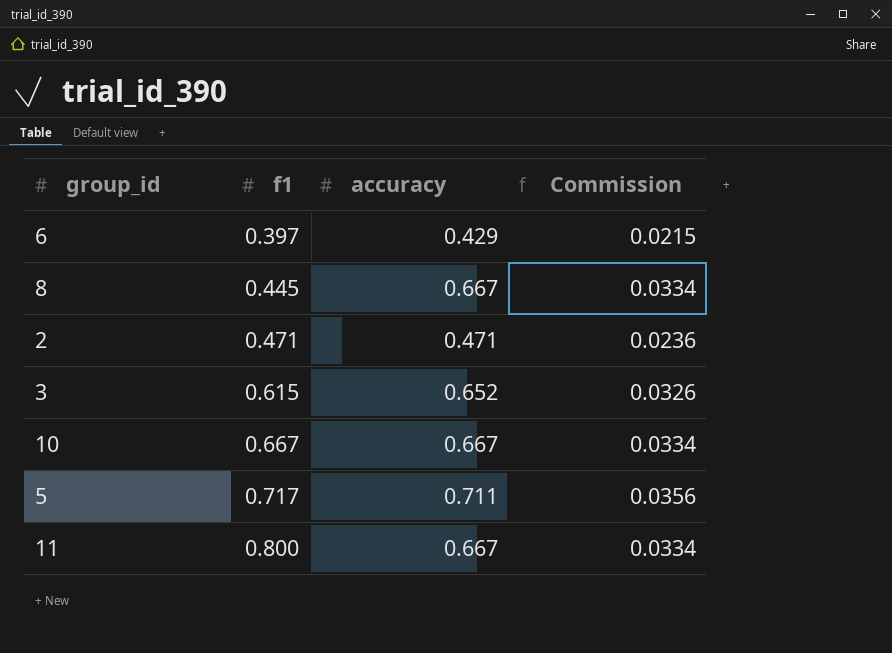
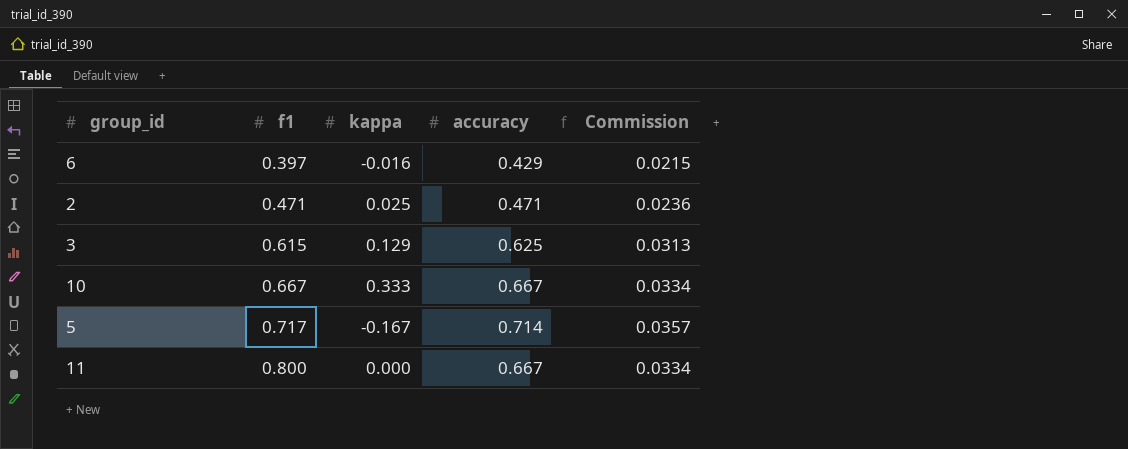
column kappa | position: none -> 3
row 8: 0.445 | 0.667 | 0.0334 -> none
3 | accuracy: 0.652 -> 0.625
3 | Commission: 0.0326 -> 0.0313
5 | accuracy: 0.711 -> 0.714
5 | Commission: 0.0356 -> 0.0357

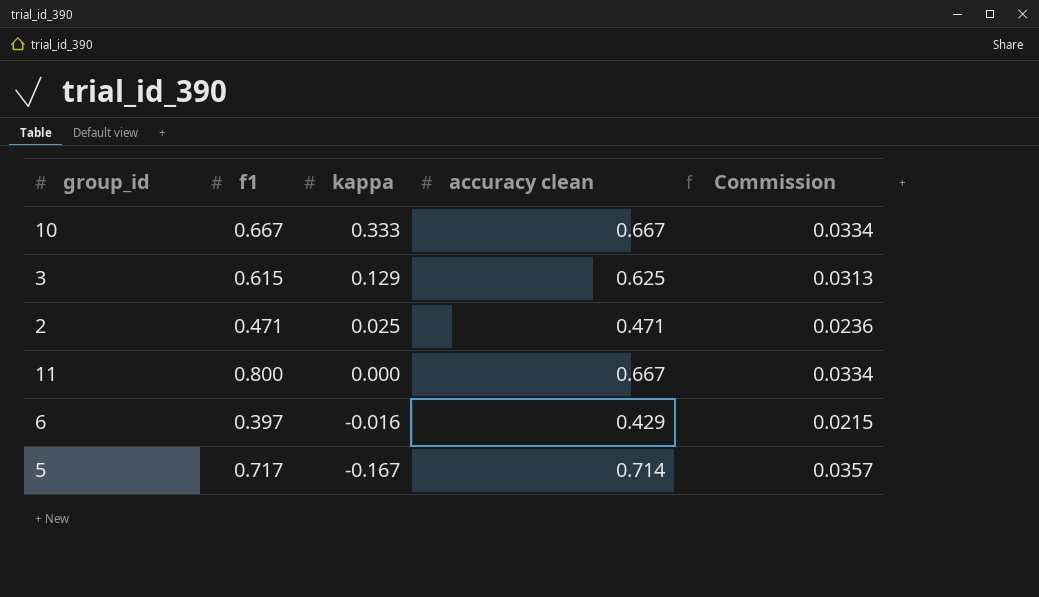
row order: f1 ascending -> kappa descending
column name: accuracy -> accuracy clean

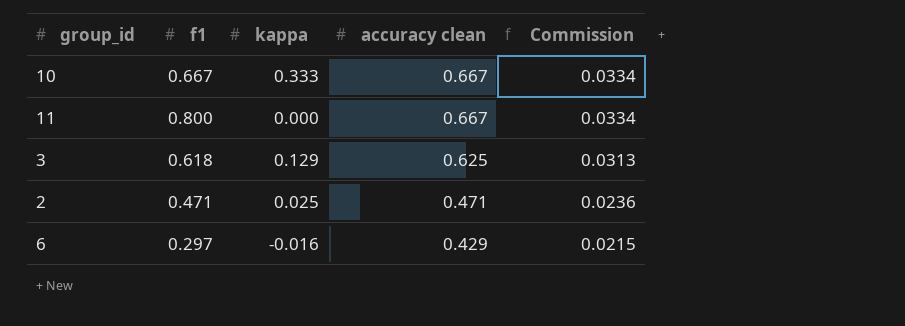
row order: kappa descending -> accuracy clean descending
row 5: 0.717 | -0.167 | 0.714 | 0.0357 -> none
3 | f1: 0.615 -> 0.618
6 | f1: 0.397 -> 0.297

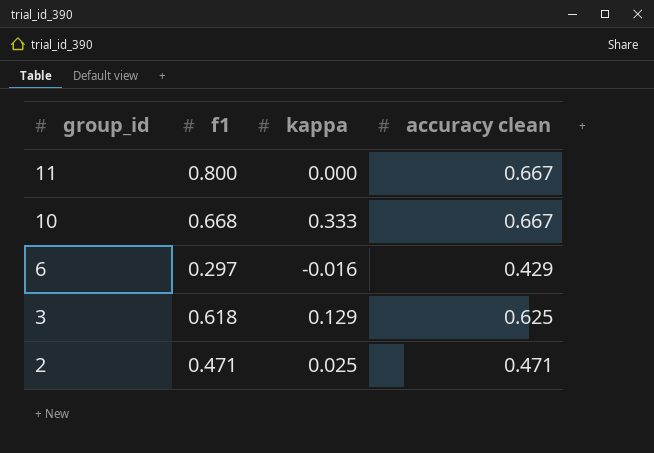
row order: accuracy clean descending -> group_id descending
column Commission | formula: [accuracy clean] * 0.05 -> none
10 | f1: 0.667 -> 0.668

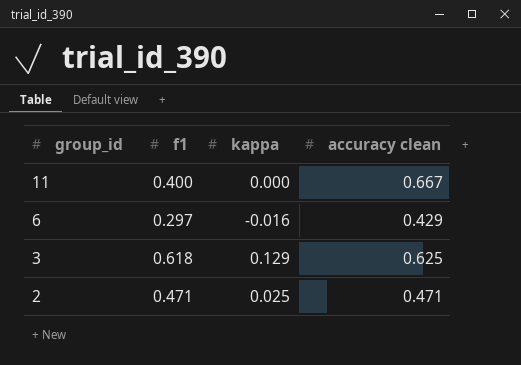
row 10: 0.668 | 0.333 | 0.667 -> none
11 | f1: 0.800 -> 0.400

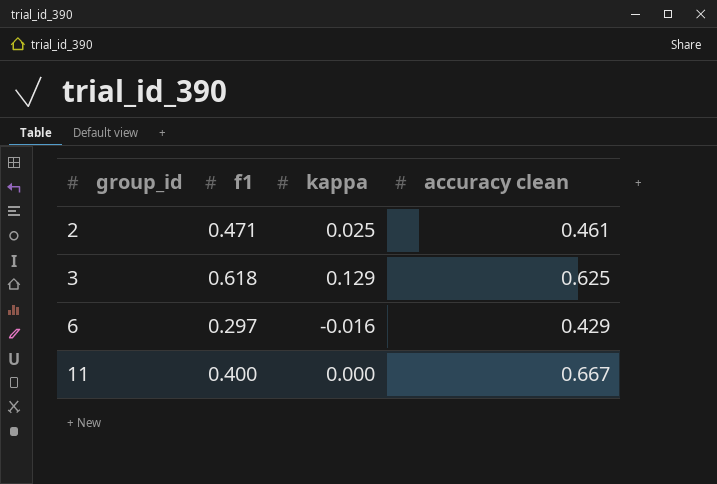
row order: group_id descending -> group_id ascending
2 | accuracy clean: 0.471 -> 0.461

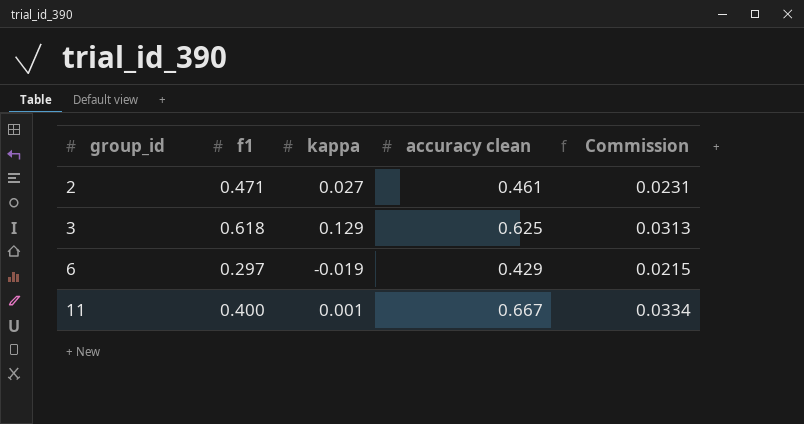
column Commission | formula: none -> [accuracy clean] * 0.05
2 | kappa: 0.025 -> 0.027
6 | kappa: -0.016 -> -0.019
11 | kappa: 0.000 -> 0.001

